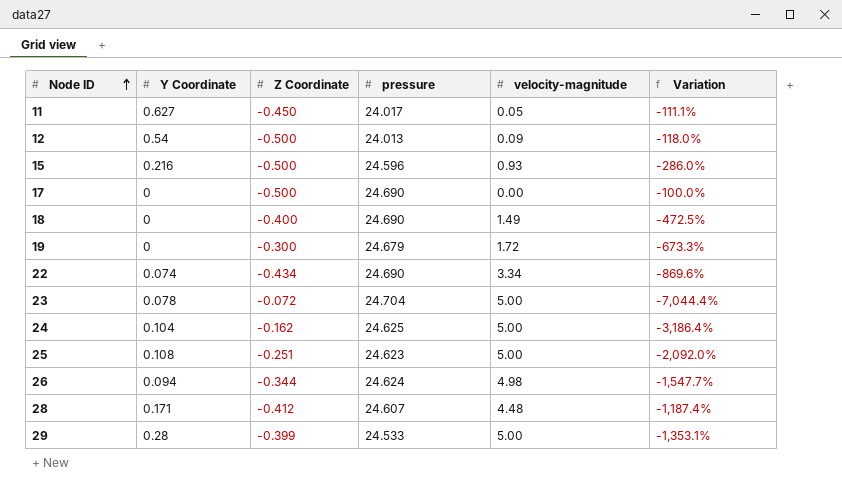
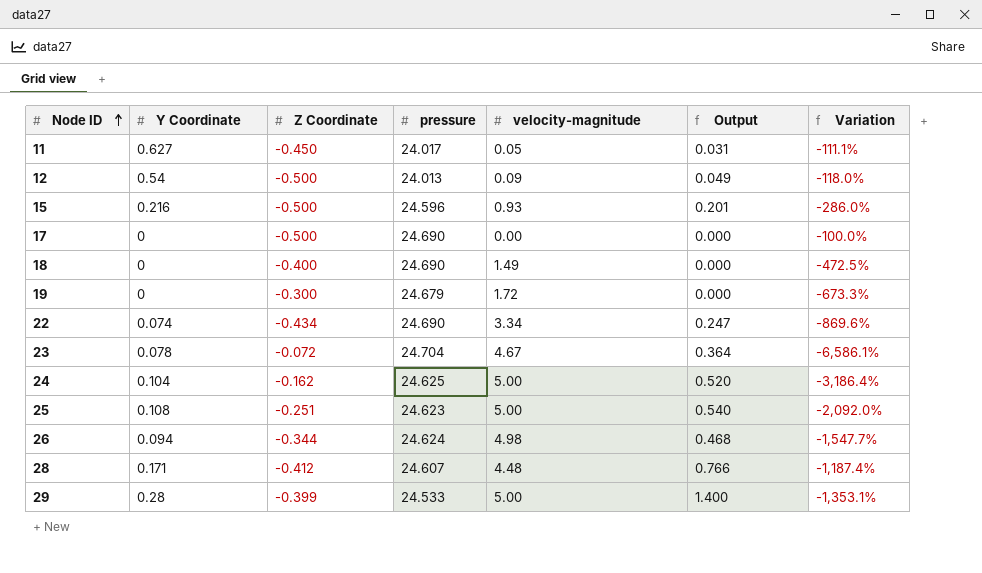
column Output | formula: none -> [Y Coordinate] * [velocity-magnitude]
23 | velocity-magnitude: 5.00 -> 4.67
23 | Variation: -7,044.4% -> -6,586.1%

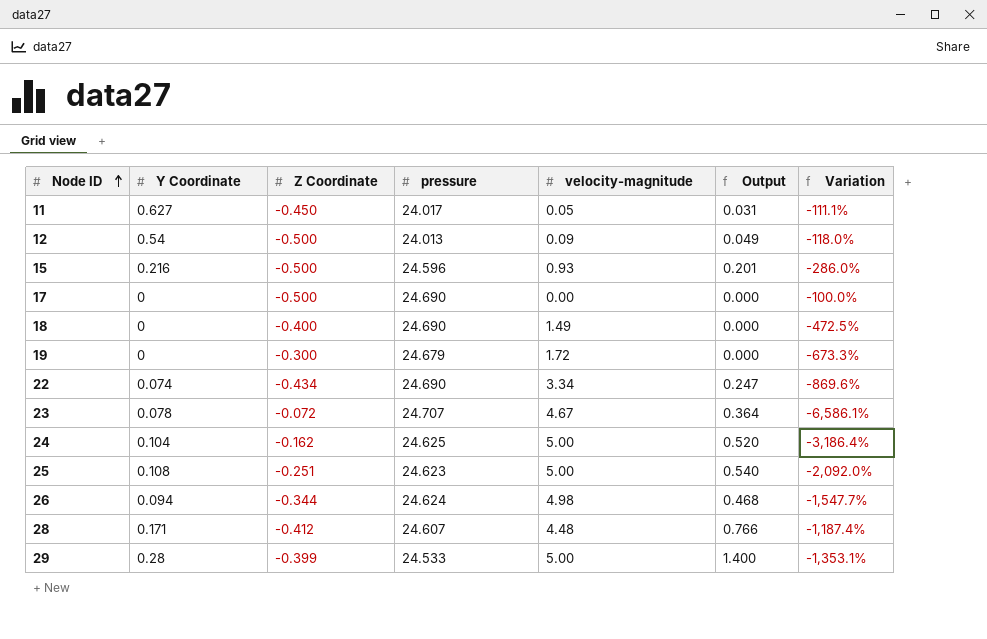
23 | pressure: 24.704 -> 24.707

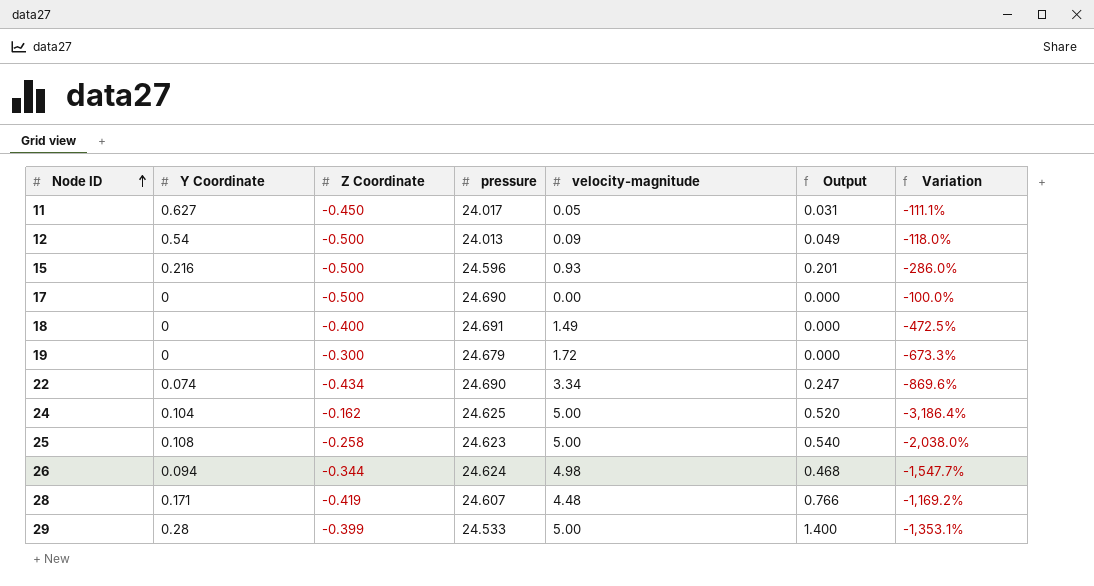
row 23: 0.078 | -0.072 | 24.707 | 4.67 | 0.364 | -6,586.1% -> none
18 | pressure: 24.690 -> 24.691
25 | Z Coordinate: -0.251 -> -0.258
25 | Variation: -2,092.0% -> -2,038.0%
28 | Z Coordinate: -0.412 -> -0.419
28 | Variation: -1,187.4% -> -1,169.2%

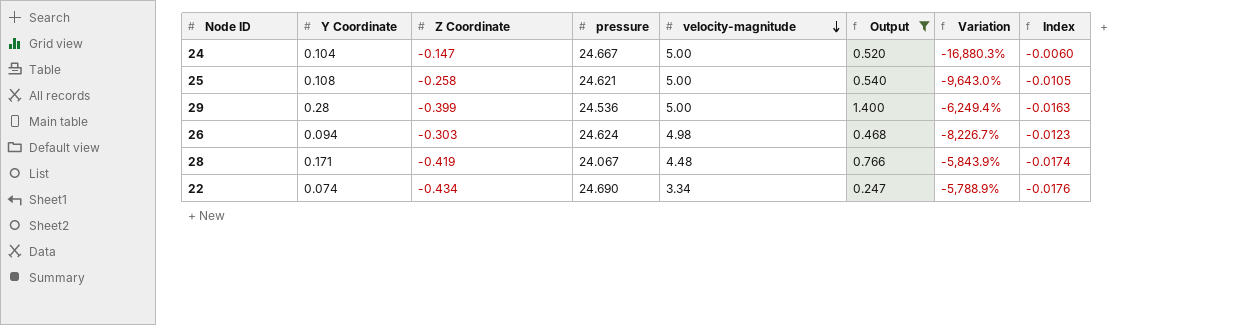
filter: none -> Output >= 0.247
row order: Node ID ascending -> velocity-magnitude descending
column Variation | formula: ([velocity-magnitude] - [Z Coordinate]) / [Z Coordinate] -> ([pressure] - [Z Coordinate]) / [Z Coordinate]
column Index | formula: none -> [Z Coordinate] / [pressure]
24 | Z Coordinate: -0.162 -> -0.147
24 | pressure: 24.625 -> 24.667
25 | pressure: 24.623 -> 24.621
29 | pressure: 24.533 -> 24.536
26 | Z Coordinate: -0.344 -> -0.303
28 | pressure: 24.607 -> 24.067

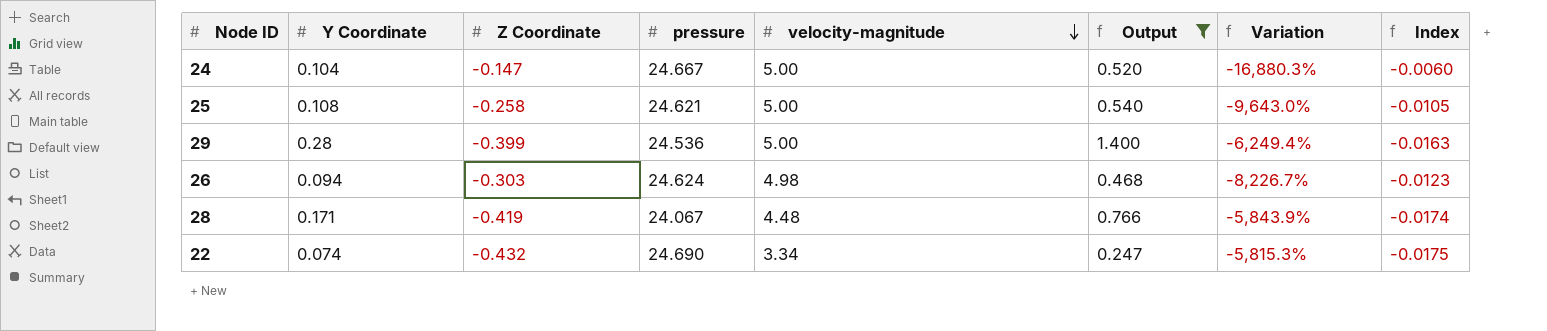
22 | Z Coordinate: -0.434 -> -0.432
22 | Variation: -5,788.9% -> -5,815.3%
22 | Index: -0.0176 -> -0.0175

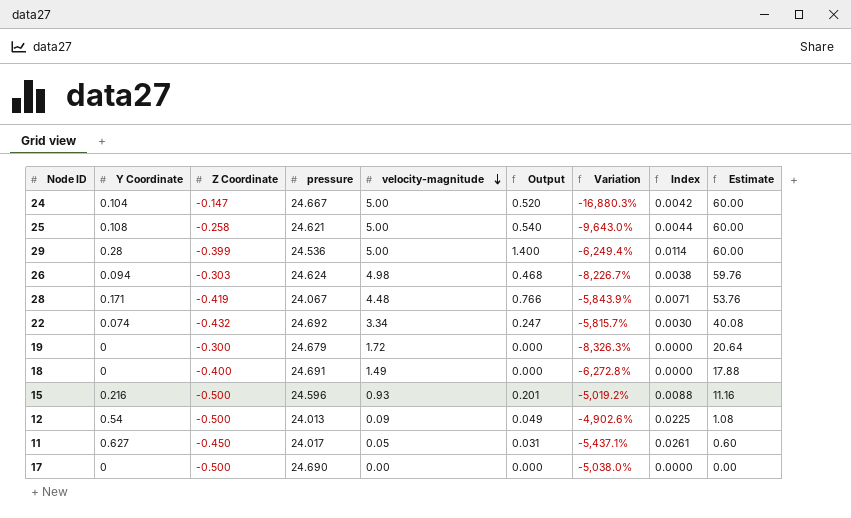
filter: Output >= 0.247 -> none
column Index | formula: [Z Coordinate] / [pressure] -> [Y Coordinate] / [pressure]
column Estimate | formula: none -> [velocity-magnitude] * 12
22 | pressure: 24.690 -> 24.692
22 | Variation: -5,815.3% -> -5,815.7%

